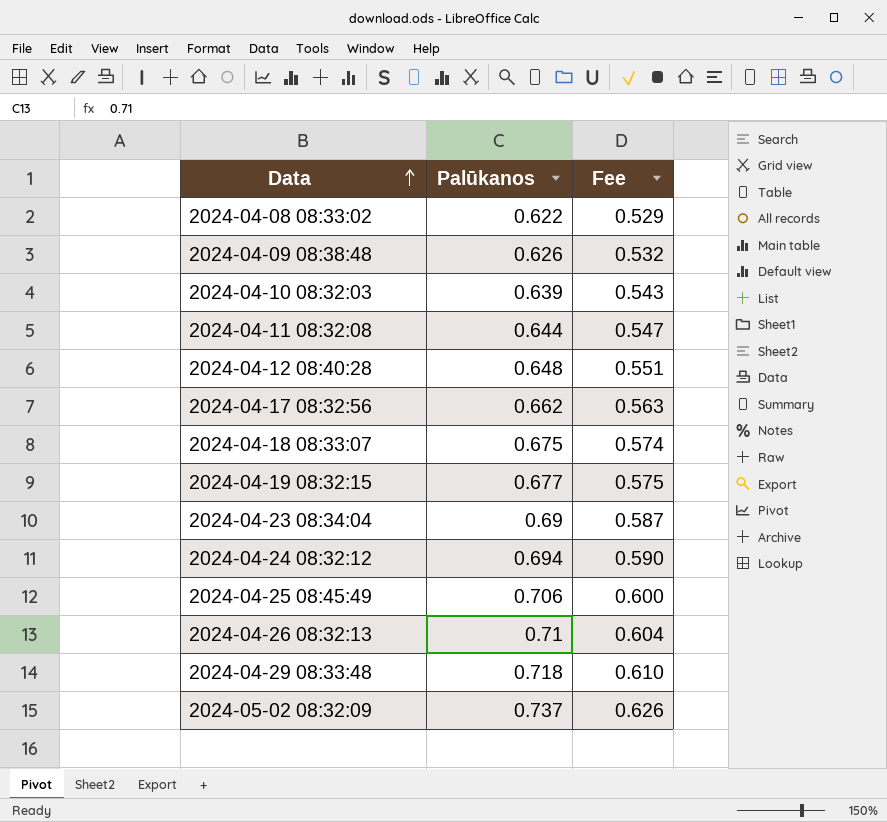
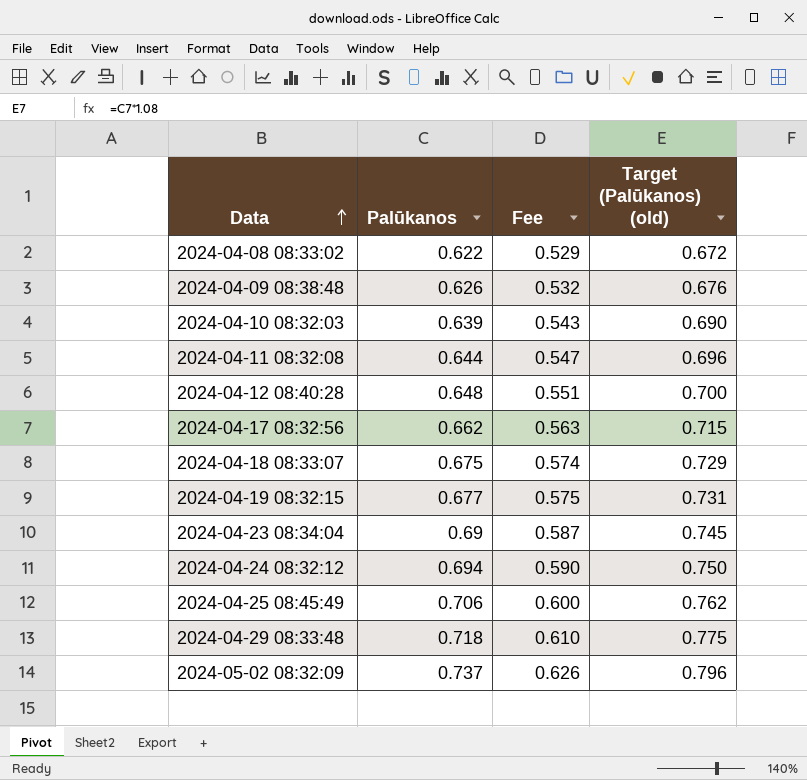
column Target (Palūkanos) (old) | formula: none -> [Palūkanos] * 1.08
row 2024-04-26 08:32:13: 0.71 | 0.604 -> none

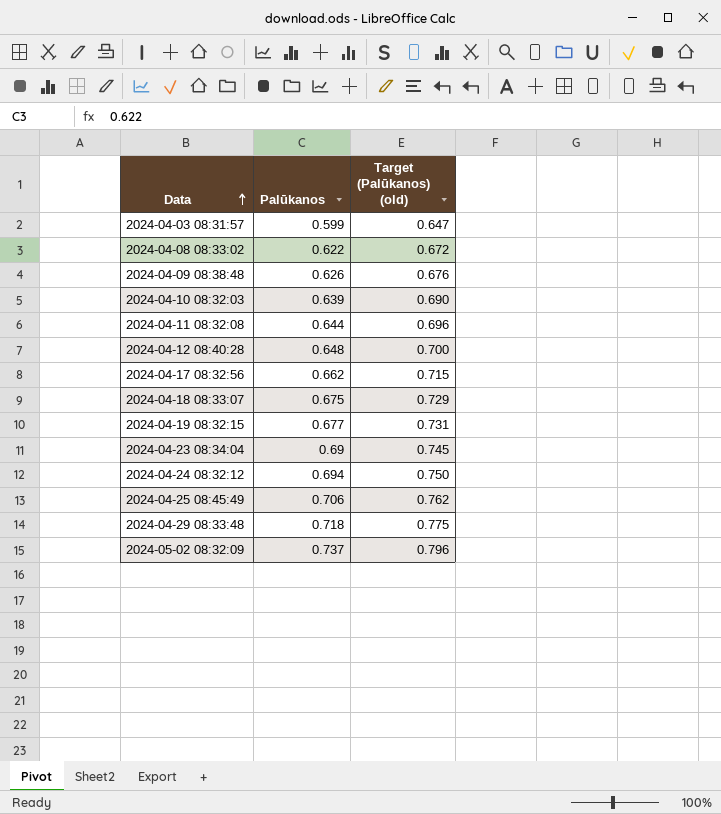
column Fee | formula: [Palūkanos] * 0.85 -> none
row 2024-04-03 08:31:57: none -> 0.599 | 0.647

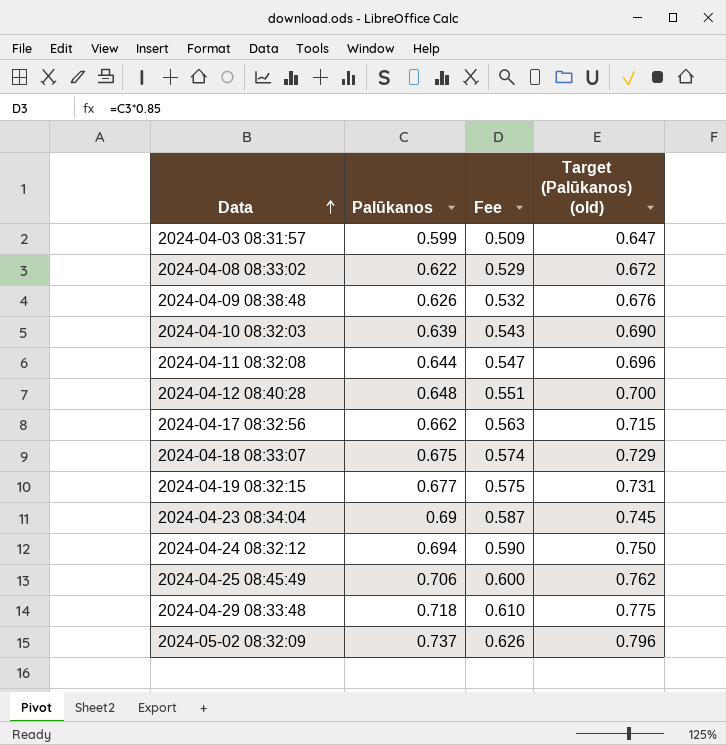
column Fee | formula: none -> [Palūkanos] * 0.85

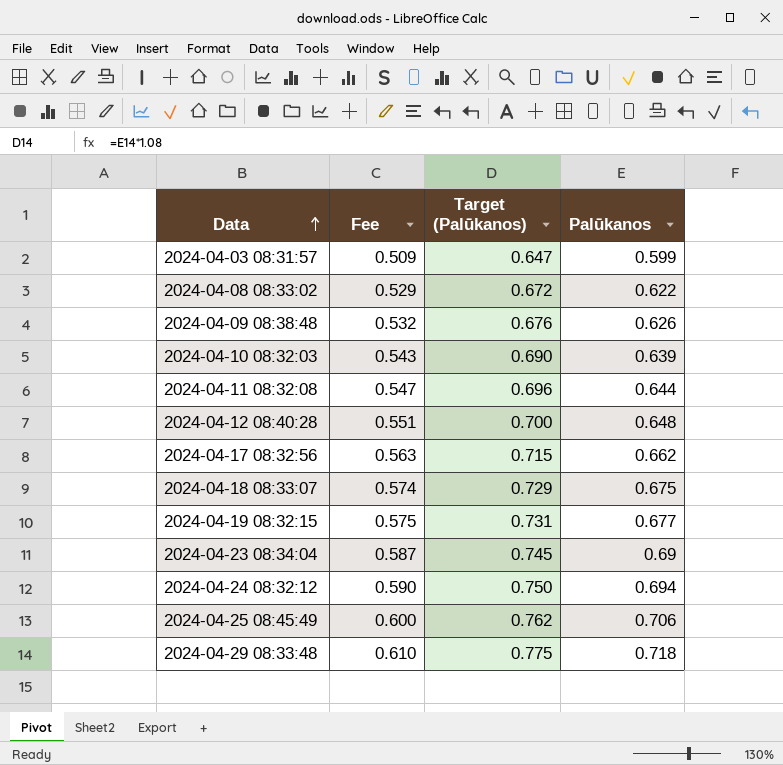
column name: Target (Palūkanos) (old) -> Target (Palūkanos)
column Palūkanos | position: 2 -> 4
row 2024-05-02 08:32:09: 0.737 | 0.626 | 0.796 -> none

